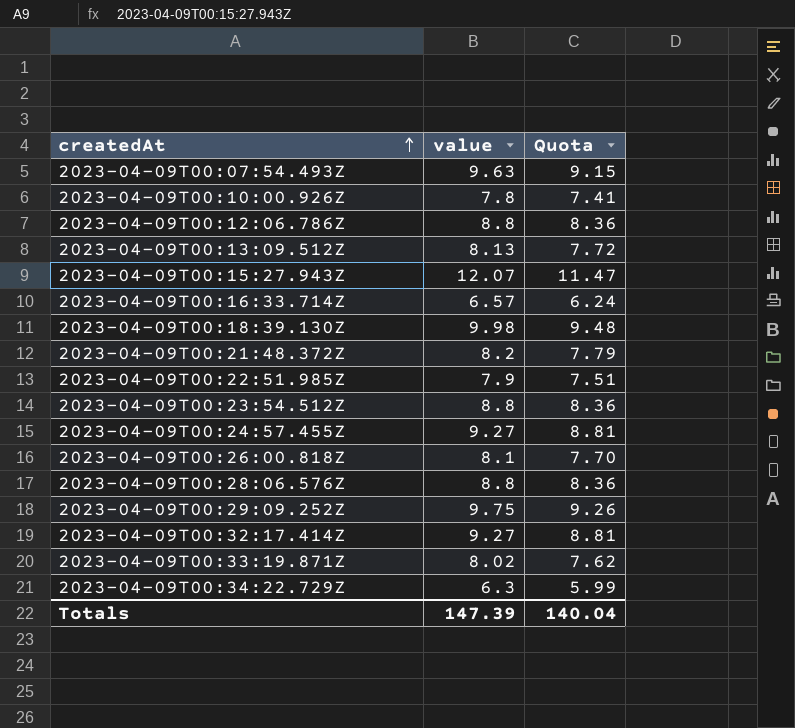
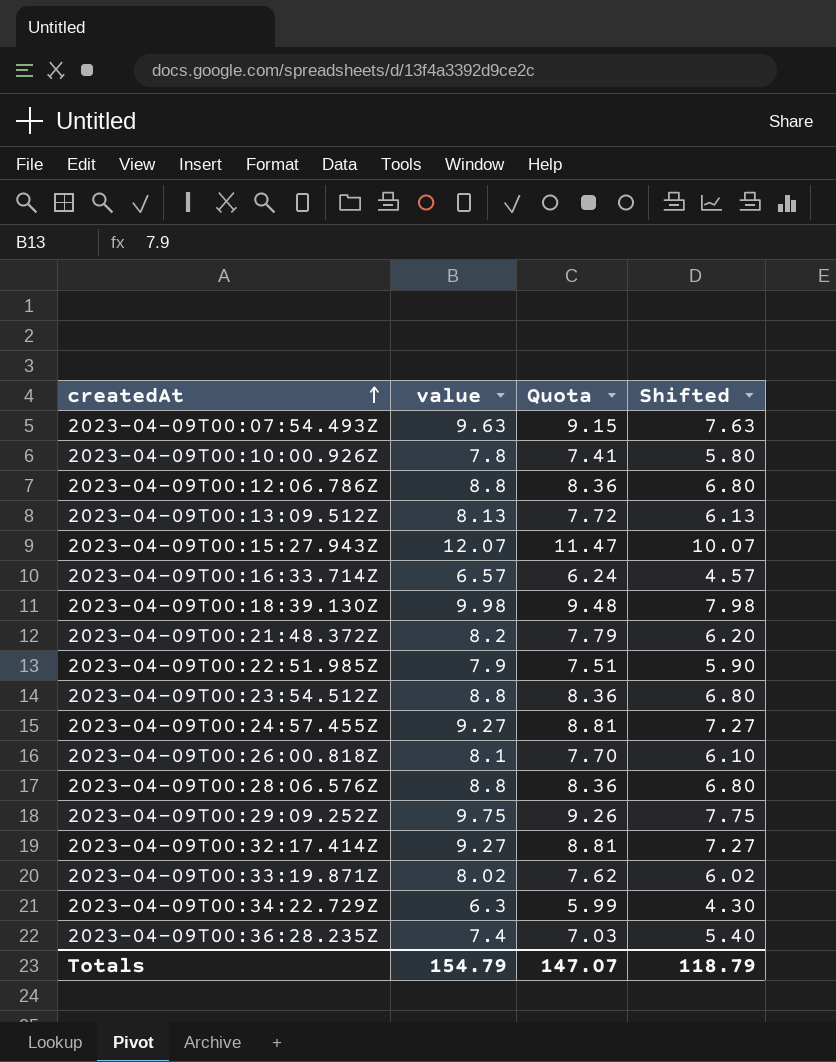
column Shifted | formula: none -> [value] - 2
row 2023-04-09T00:36:28.235Z: none -> 7.4 | 7.03 | 5.40
Totals | value: 147.39 -> 154.79
Totals | Quota: 140.04 -> 147.07

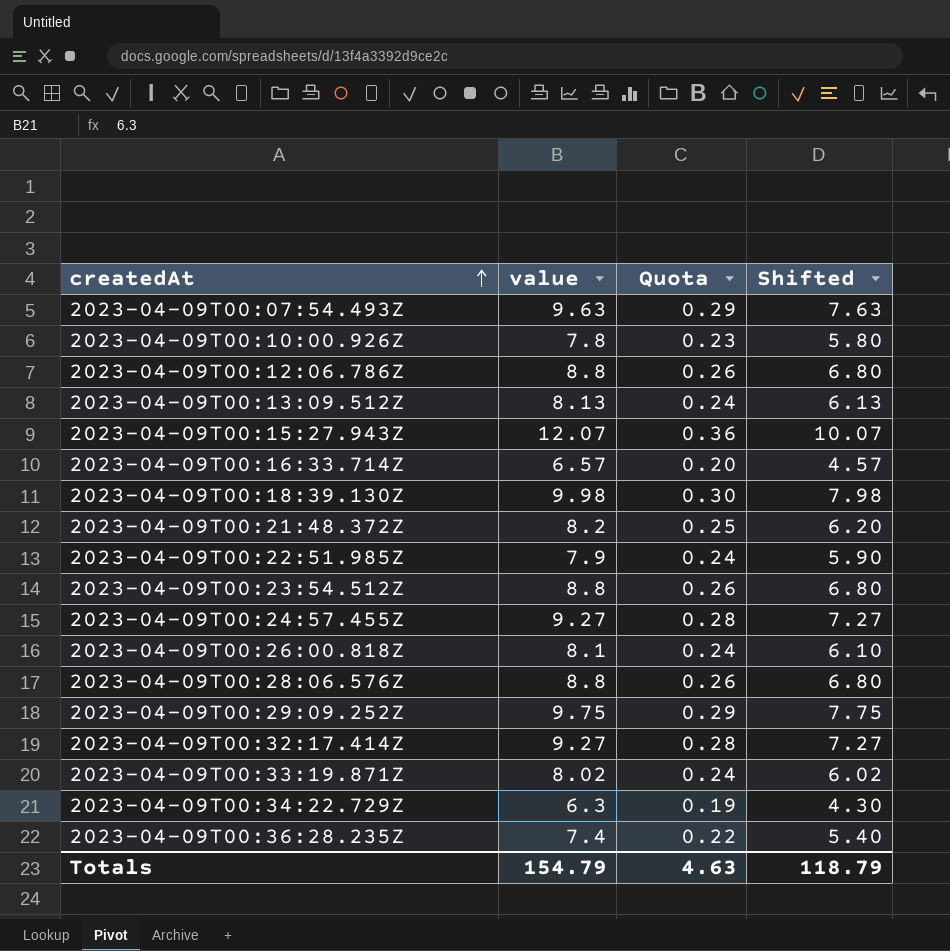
column Quota | formula: [value] * 0.95 -> [value] * 0.03
Totals | Quota: 147.07 -> 4.63

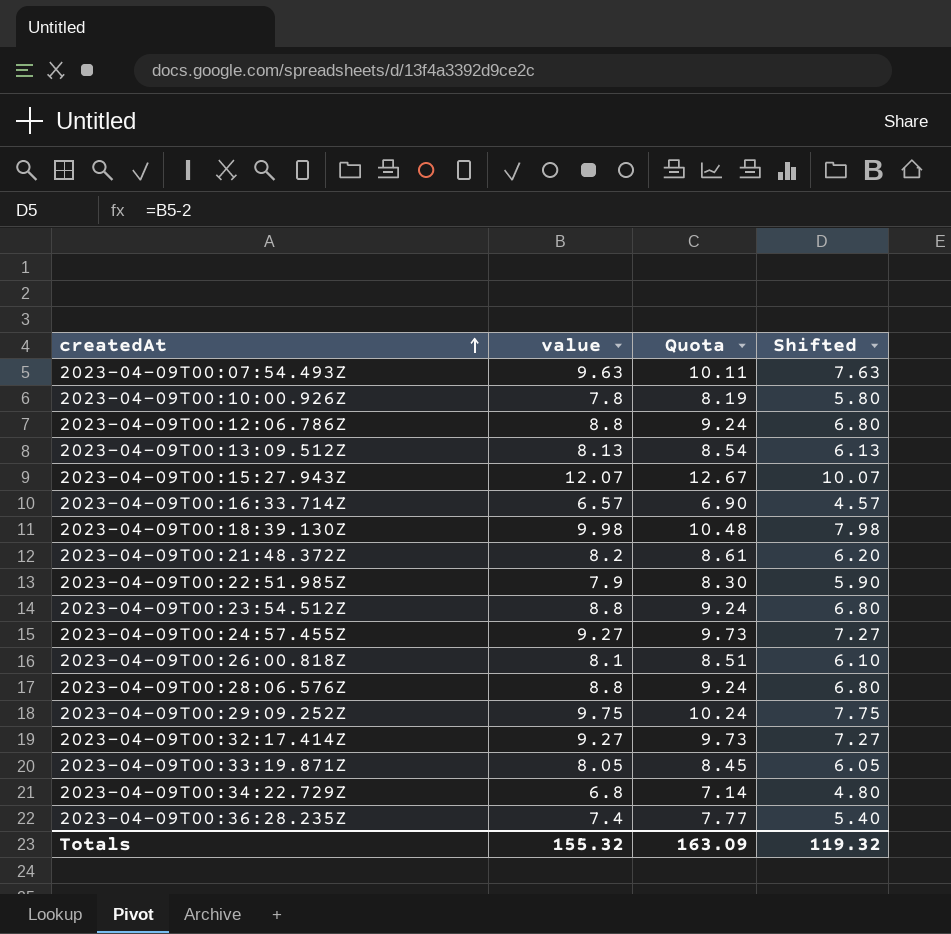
column Quota | formula: [value] * 0.03 -> [value] * 1.05
2023-04-09T00:33:19.871Z | value: 8.02 -> 8.05
2023-04-09T00:33:19.871Z | Shifted: 6.02 -> 6.05
2023-04-09T00:34:22.729Z | value: 6.3 -> 6.8
2023-04-09T00:34:22.729Z | Shifted: 4.30 -> 4.80
Totals | value: 154.79 -> 155.32
Totals | Quota: 4.63 -> 163.09
Totals | Shifted: 118.79 -> 119.32

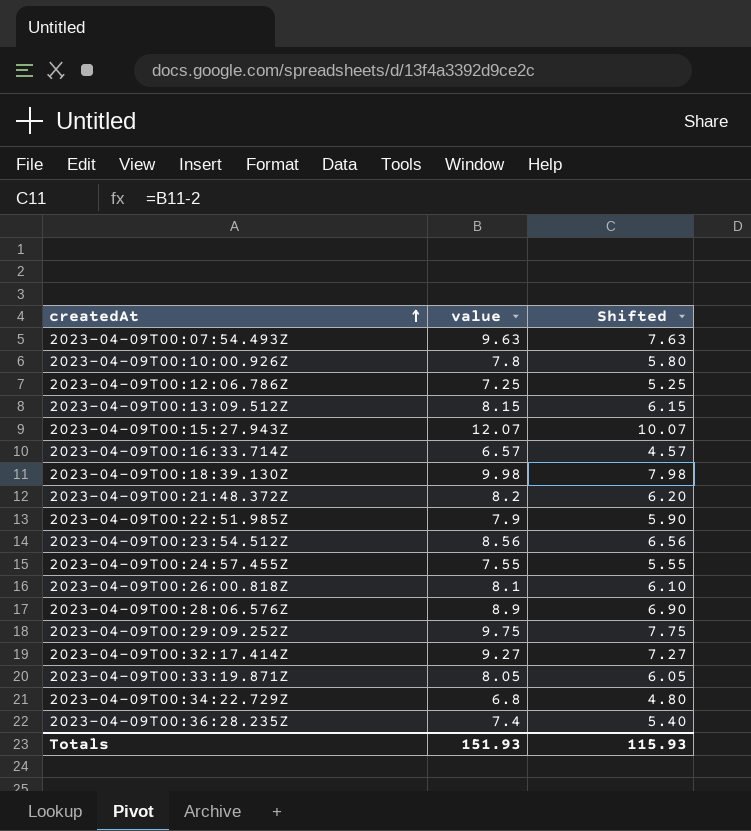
column Quota | formula: [value] * 1.05 -> none
2023-04-09T00:12:06.786Z | value: 8.8 -> 7.25
2023-04-09T00:12:06.786Z | Shifted: 6.80 -> 5.25
2023-04-09T00:13:09.512Z | value: 8.13 -> 8.15
2023-04-09T00:13:09.512Z | Shifted: 6.13 -> 6.15
2023-04-09T00:23:54.512Z | value: 8.8 -> 8.56
2023-04-09T00:23:54.512Z | Shifted: 6.80 -> 6.56
2023-04-09T00:24:57.455Z | value: 9.27 -> 7.55
2023-04-09T00:24:57.455Z | Shifted: 7.27 -> 5.55
2023-04-09T00:28:06.576Z | value: 8.8 -> 8.9
2023-04-09T00:28:06.576Z | Shifted: 6.80 -> 6.90
Totals | value: 155.32 -> 151.93
Totals | Shifted: 119.32 -> 115.93

